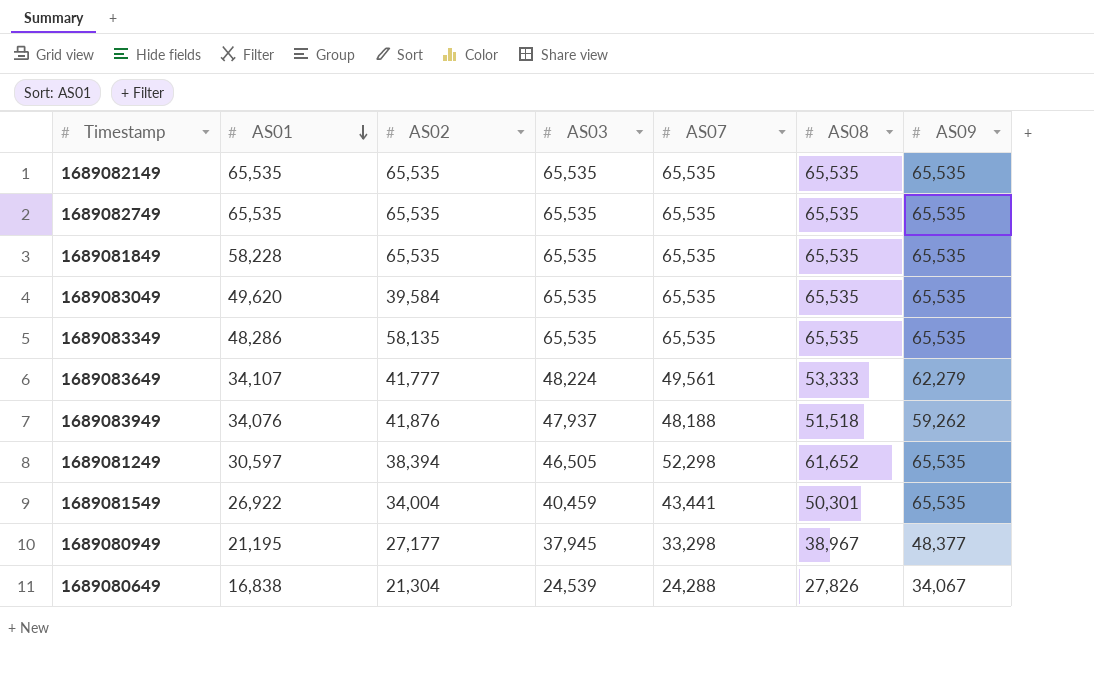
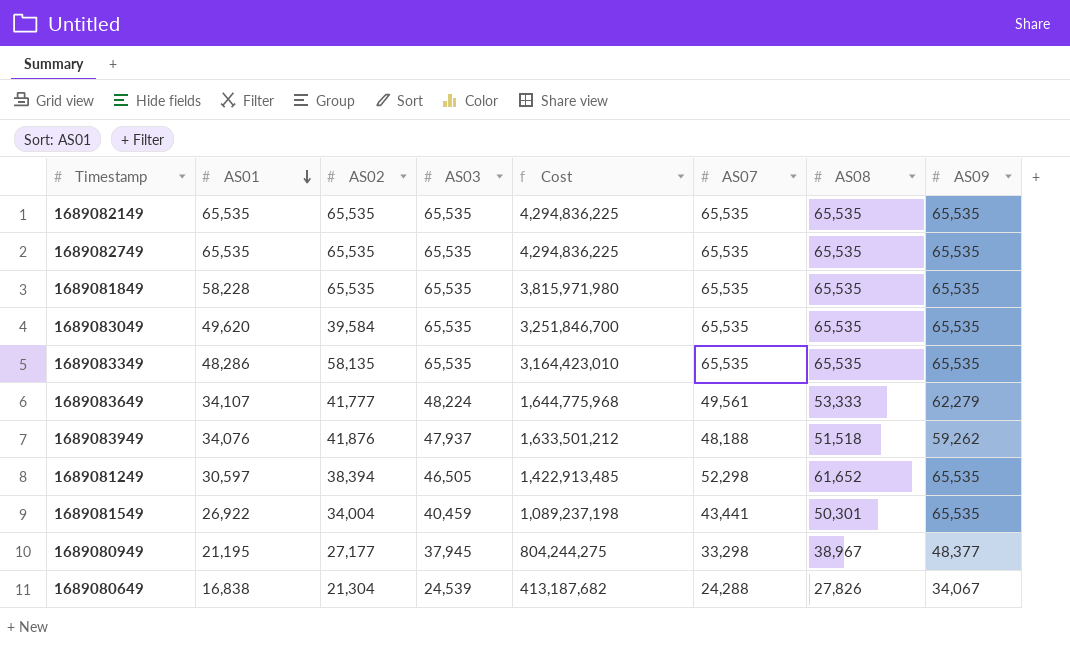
column Cost | formula: none -> [AS01] * [AS03]

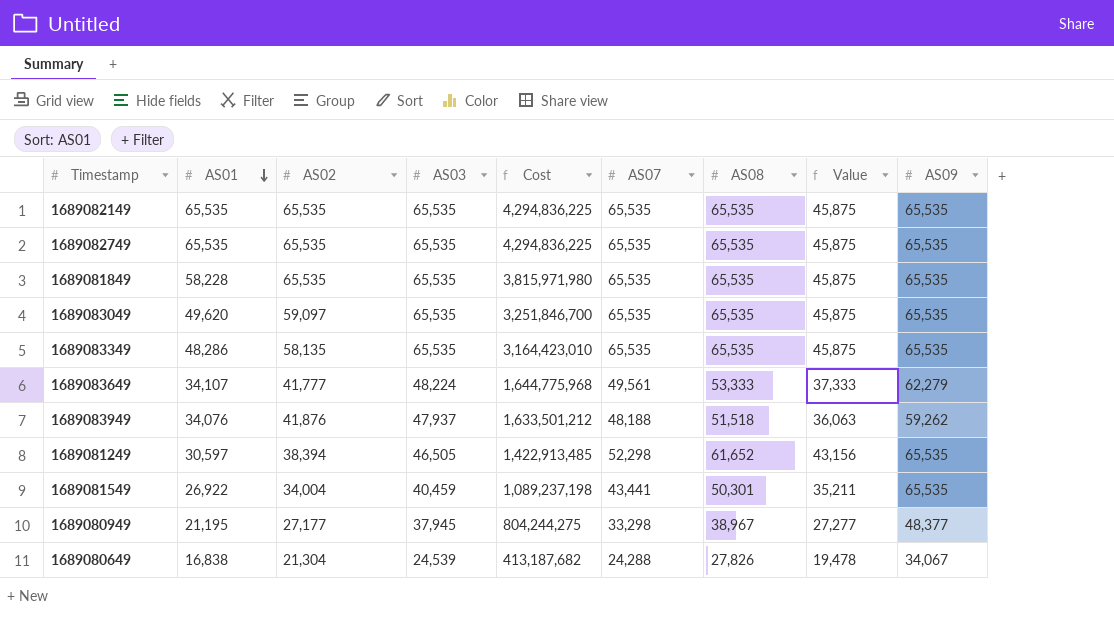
column Value | formula: none -> [AS08] * 0.7
1689083049 | AS02: 39,584 -> 59,097

